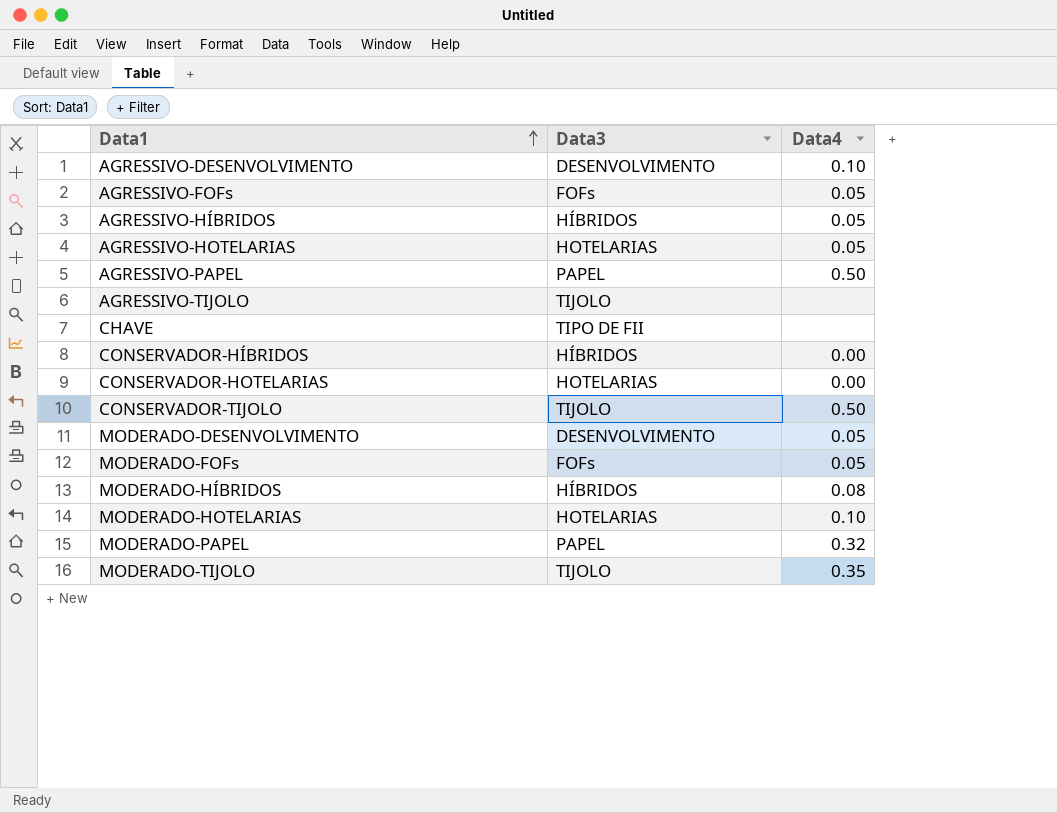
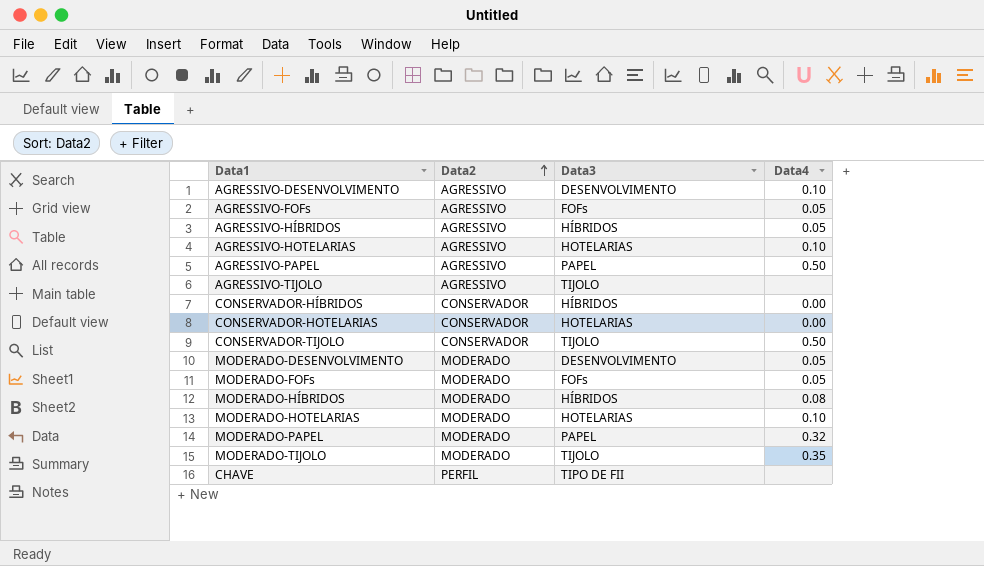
row order: Data1 ascending -> Data2 ascending
column Data2 | position: none -> 2
AGRESSIVO-HOTELARIAS | Data4: 0.05 -> 0.10

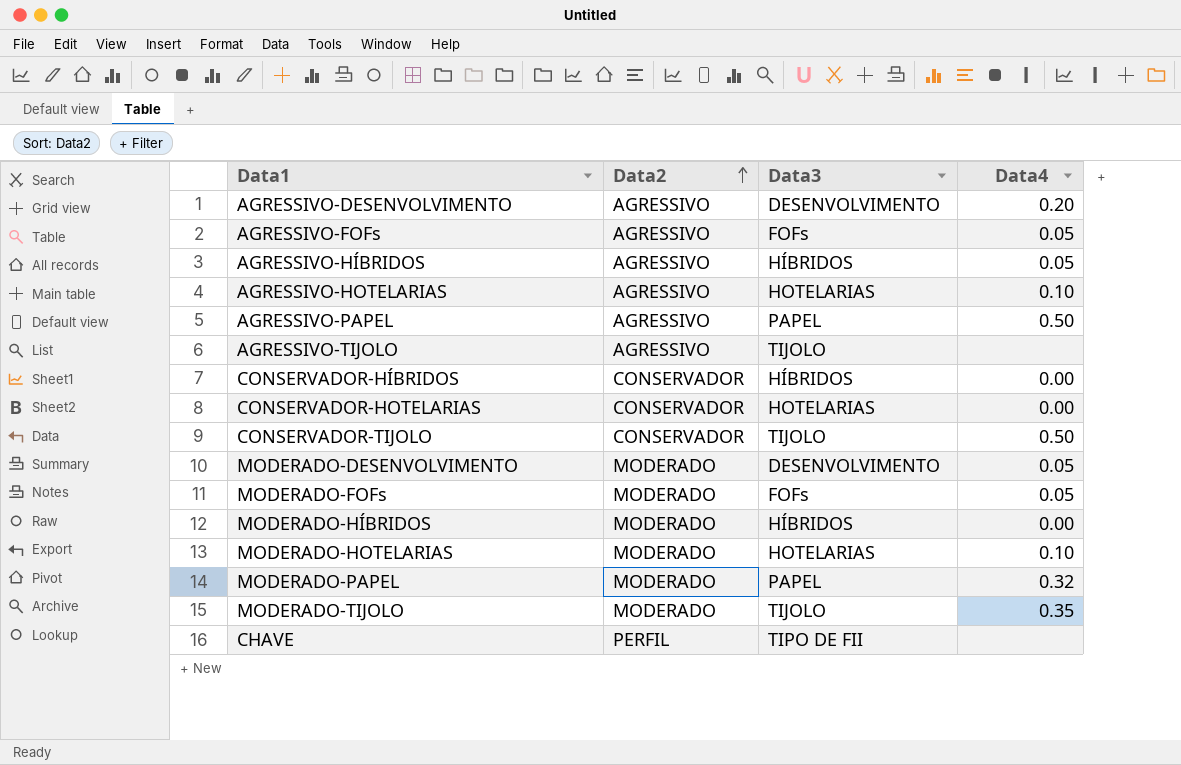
AGRESSIVO-DESENVOLVIMENTO | Data4: 0.10 -> 0.20
MODERADO-HÍBRIDOS | Data4: 0.08 -> 0.00

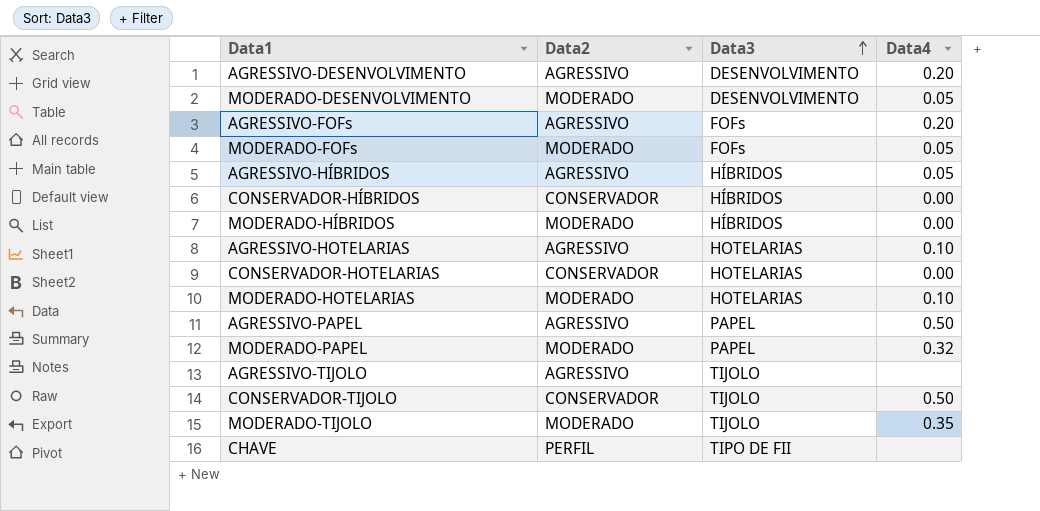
row order: Data2 ascending -> Data3 ascending
AGRESSIVO-FOFs | Data4: 0.05 -> 0.20

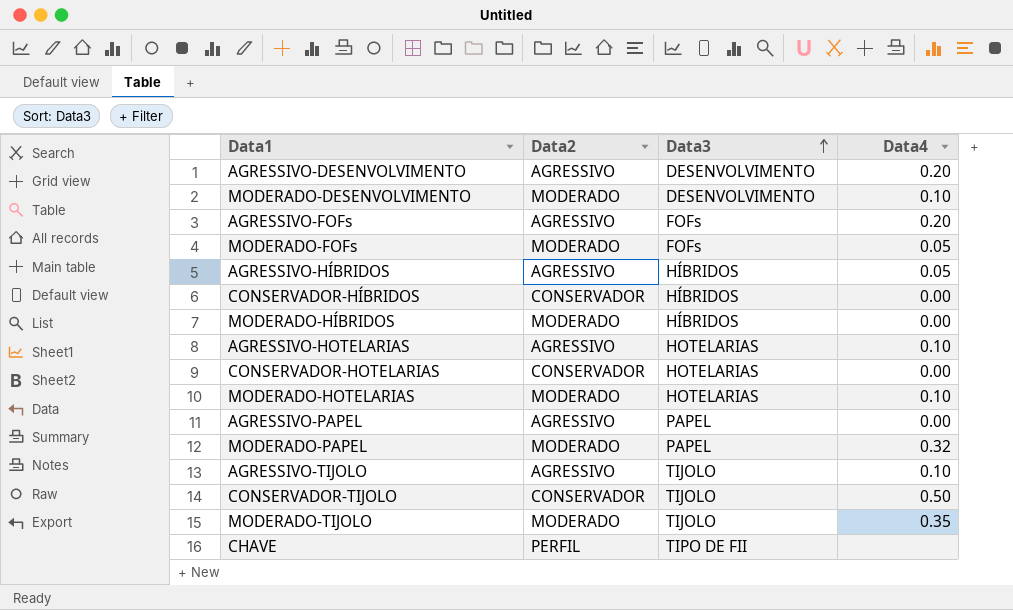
MODERADO-DESENVOLVIMENTO | Data4: 0.05 -> 0.10
AGRESSIVO-PAPEL | Data4: 0.50 -> 0.00
AGRESSIVO-TIJOLO | Data4: none -> 0.10

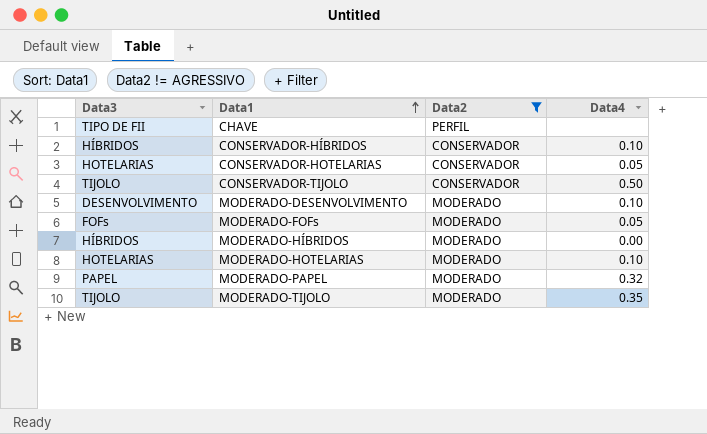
filter: none -> Data2 != AGRESSIVO
row order: Data3 ascending -> Data1 ascending
column Data3 | position: 3 -> 1
CONSERVADOR-HÍBRIDOS | Data4: 0.00 -> 0.10
CONSERVADOR-HOTELARIAS | Data4: 0.00 -> 0.05

